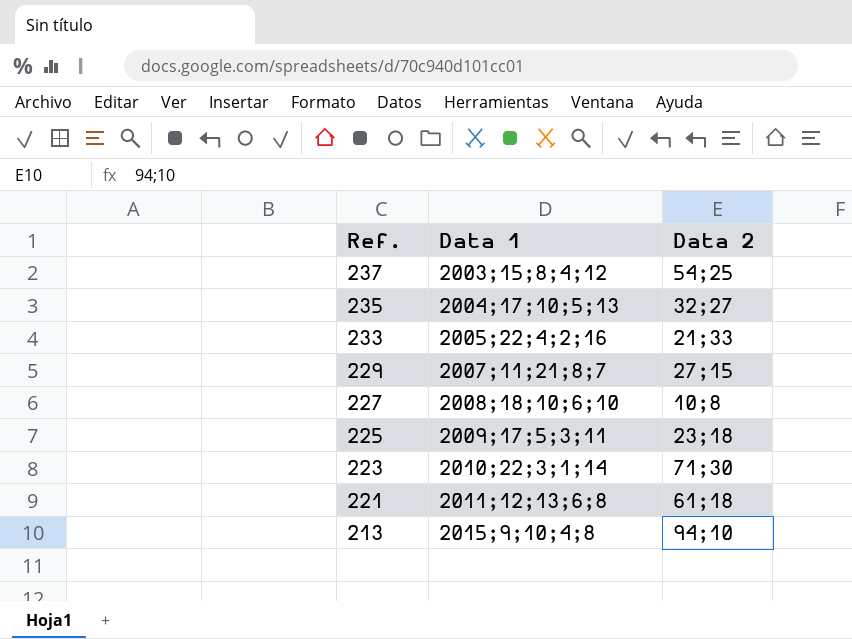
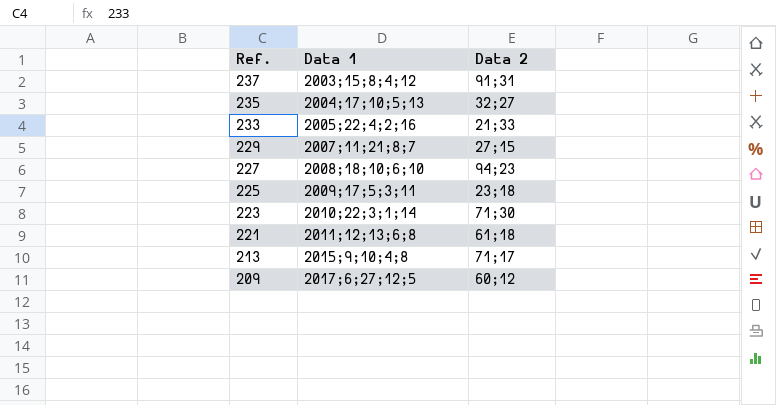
237 | Data 2: 54;25 -> 91;31
227 | Data 2: 10;8 -> 94;23
213 | Data 2: 94;10 -> 71;17
row 209: none -> 2017;6;27;12;5 | 60;12

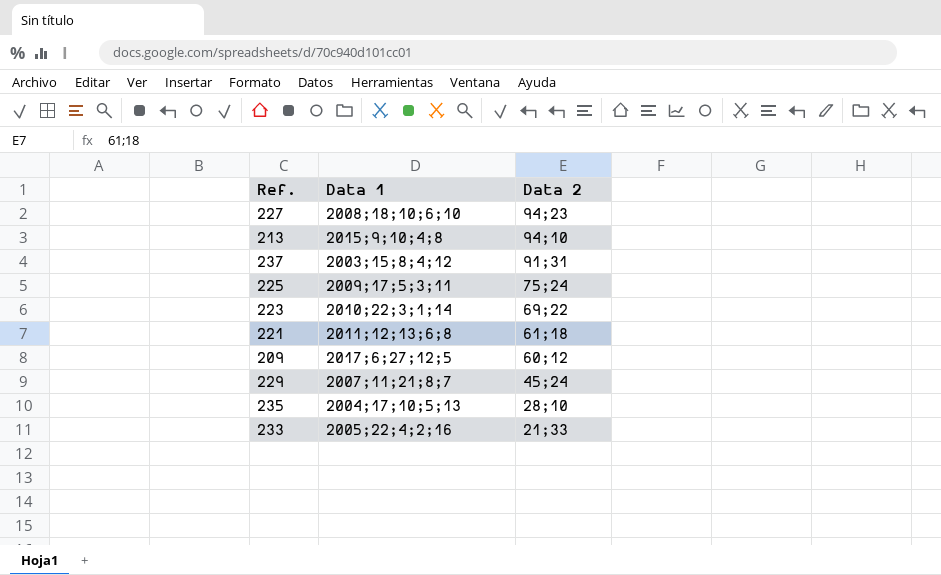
row order: Ref. descending -> Data 2 descending
213 | Data 2: 71;17 -> 94;10
225 | Data 2: 23;18 -> 75;24
223 | Data 2: 71;30 -> 69;22
229 | Data 2: 27;15 -> 45;24
235 | Data 2: 32;27 -> 28;10

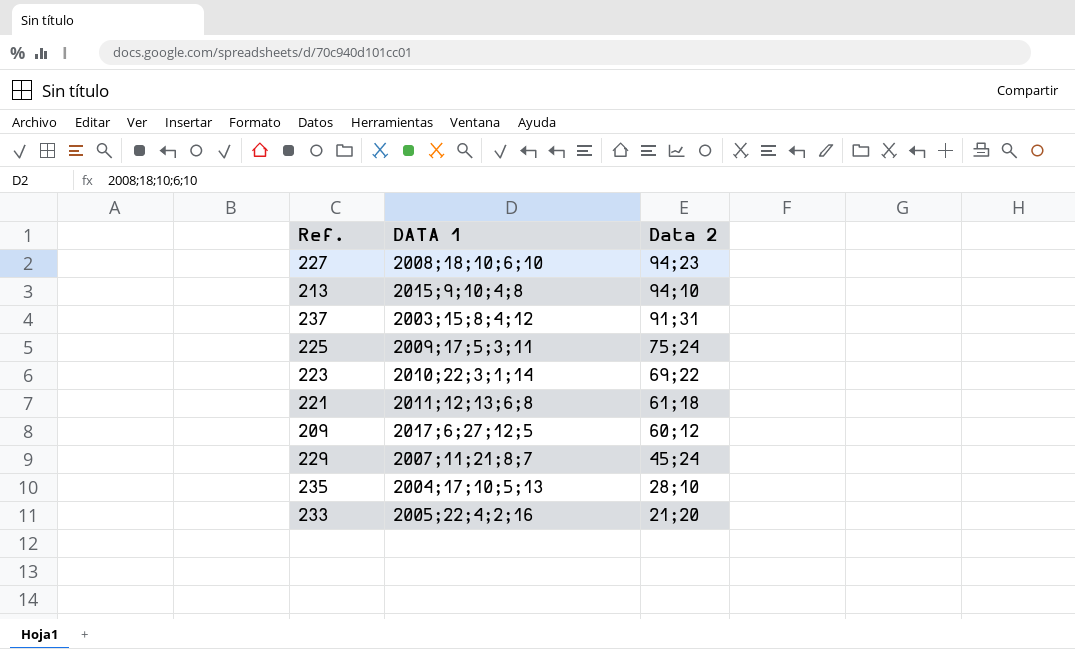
column name: Data 1 -> DATA 1
233 | Data 2: 21;33 -> 21;20

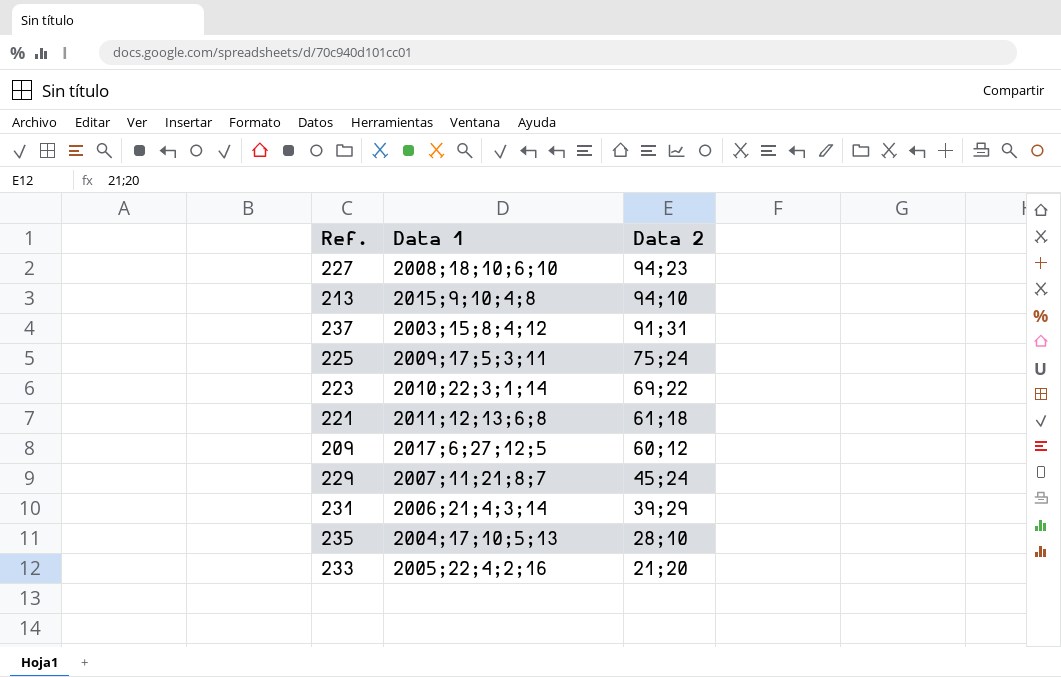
column name: DATA 1 -> Data 1
row 231: none -> 2006;21;4;3;14 | 39;29

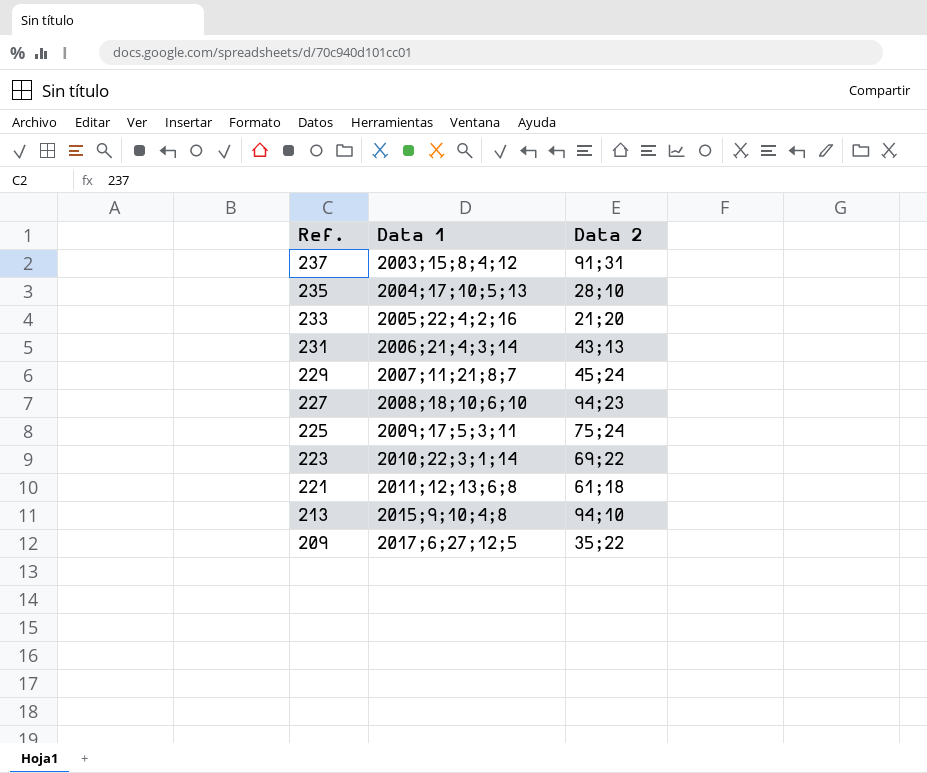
row order: Data 2 descending -> Ref. descending
231 | Data 2: 39;29 -> 43;13
209 | Data 2: 60;12 -> 35;22

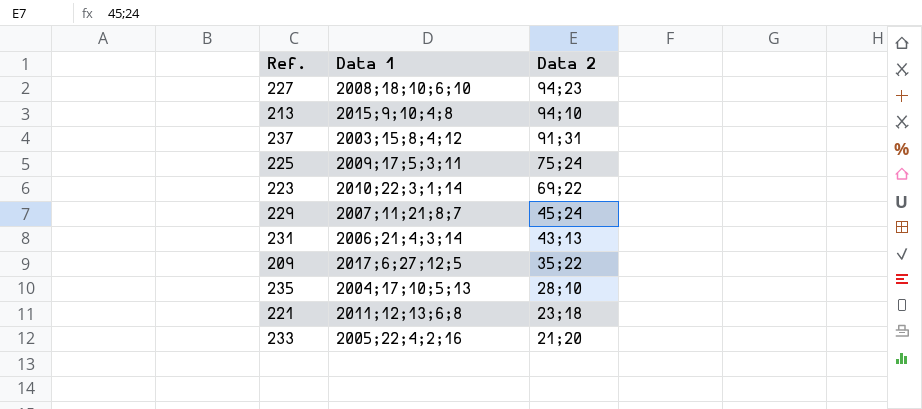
row order: Ref. descending -> Data 2 descending
221 | Data 2: 61;18 -> 23;18

